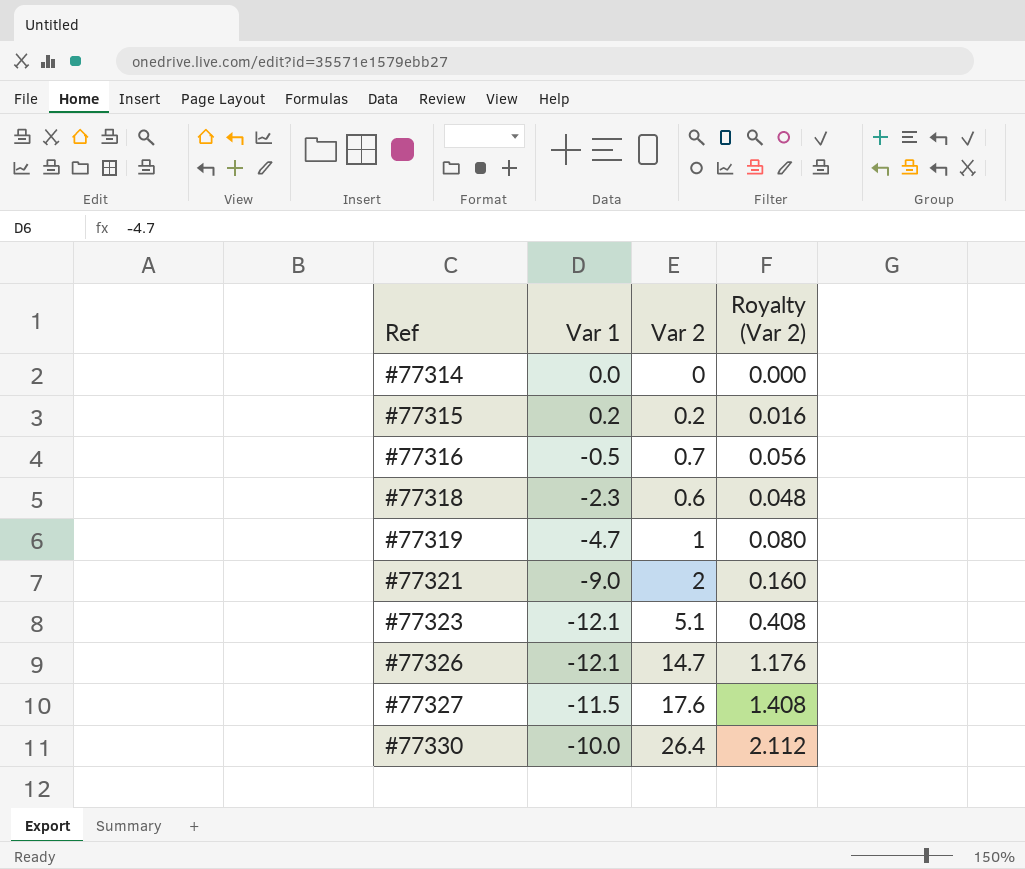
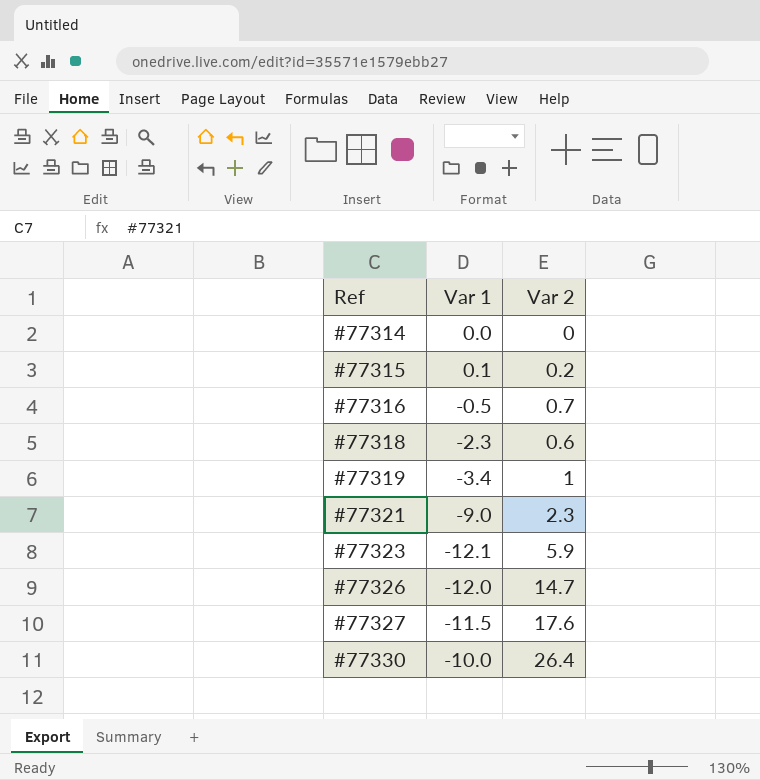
column Royalty (Var 2) | formula: [Var 2] * 0.08 -> none
#77315 | Var 1: 0.2 -> 0.1
#77319 | Var 1: -4.7 -> -3.4
#77321 | Var 2: 2 -> 2.3
#77323 | Var 2: 5.1 -> 5.9
#77326 | Var 1: -12.1 -> -12.0

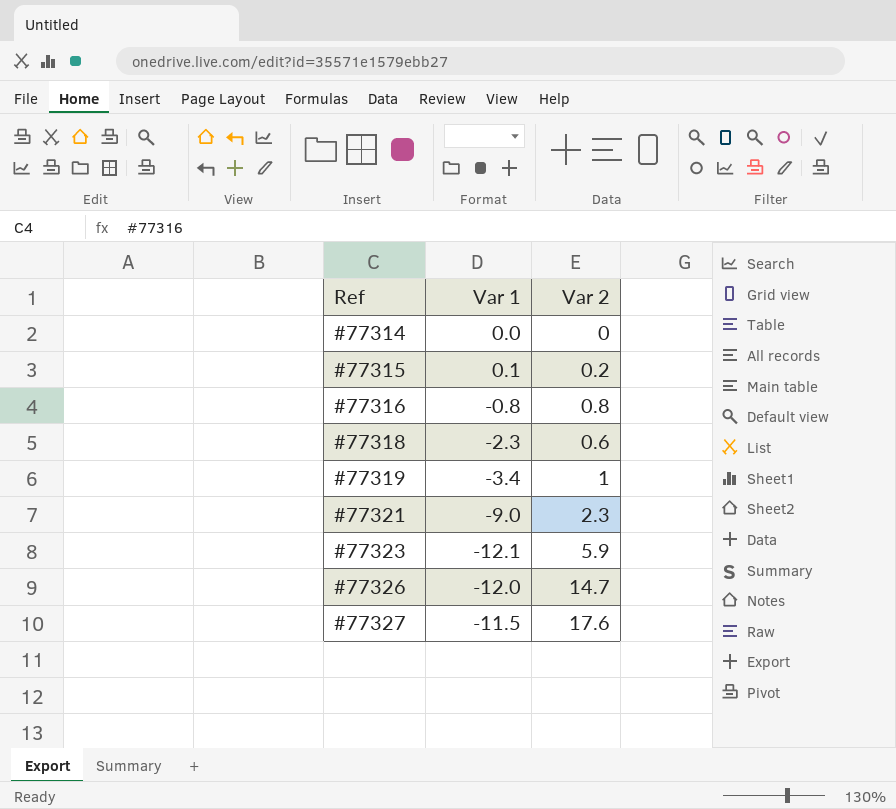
row #77330: -10.0 | 26.4 -> none
#77316 | Var 1: -0.5 -> -0.8
#77316 | Var 2: 0.7 -> 0.8

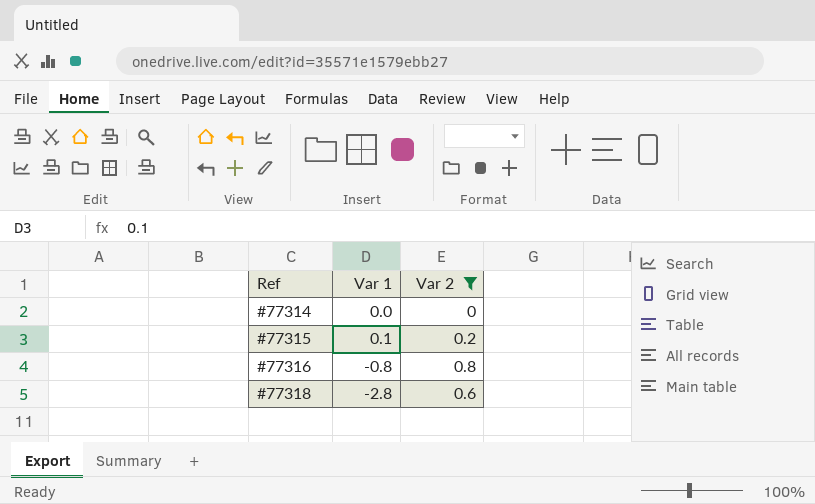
filter: none -> Var 2 <= 0.8
#77318 | Var 1: -2.3 -> -2.8

